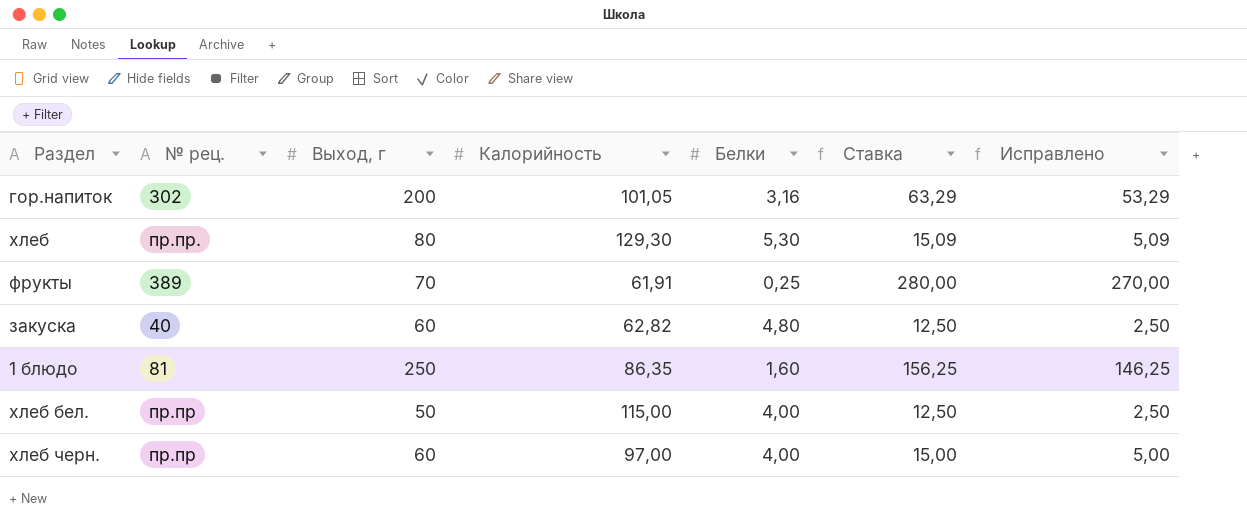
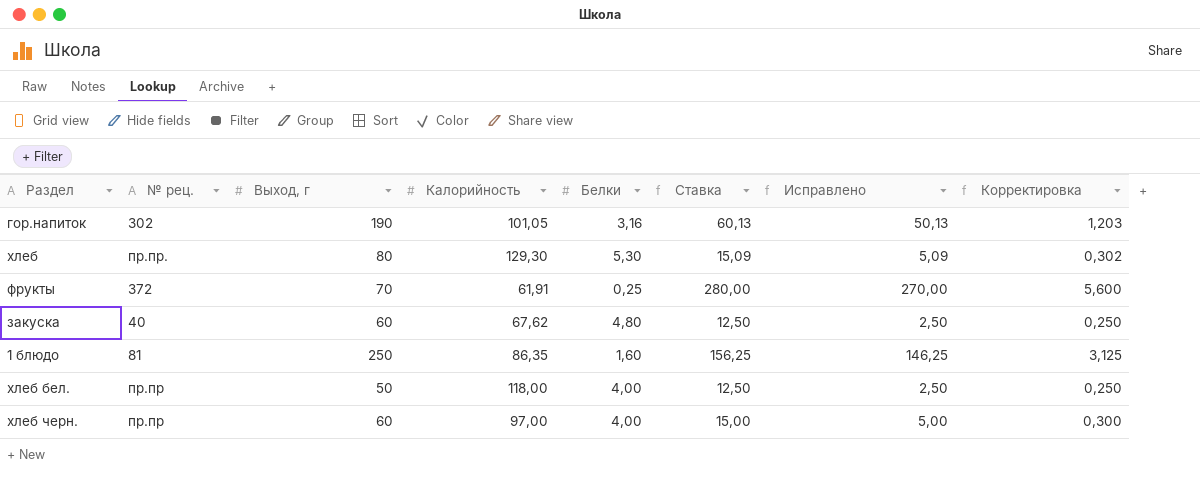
column Корректировка | formula: none -> [Ставка] * 0,02
гор.напиток | Выход, г: 200 -> 190
гор.напиток | Ставка: 63,29 -> 60,13
гор.напиток | Исправлено: 53,29 -> 50,13
фрукты | № рец.: 389 -> 372
закуска | Калорийность: 62,82 -> 67,62
хлеб бел. | Калорийность: 115,00 -> 118,00

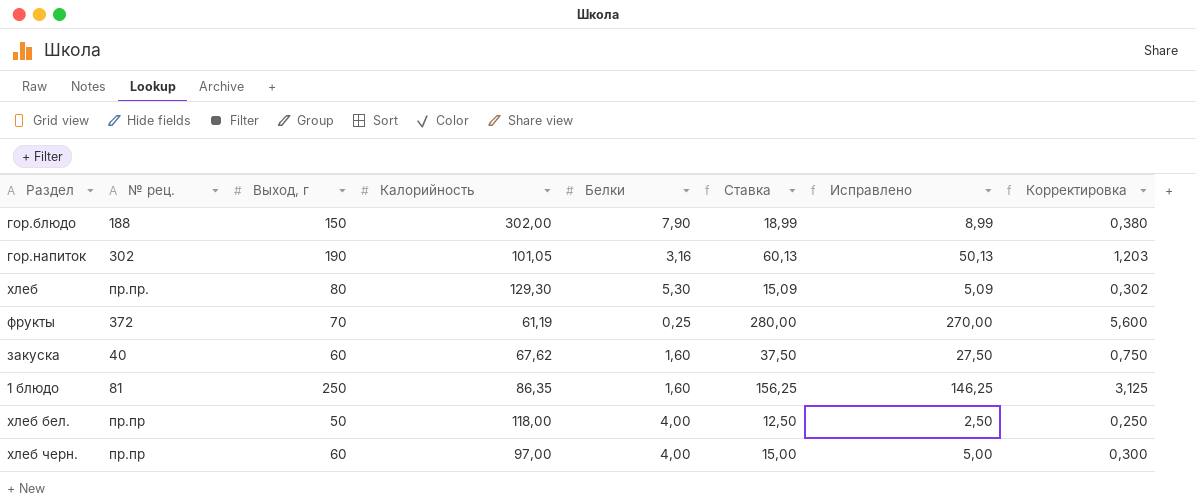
row гор.блюдо: none -> 188 | 150 | 302,00 | 7,90 | 18,99 | 8,99 | 0,380
фрукты | Калорийность: 61,91 -> 61,19
закуска | Белки: 4,80 -> 1,60
закуска | Ставка: 12,50 -> 37,50
закуска | Исправлено: 2,50 -> 27,50
закуска | Корректировка: 0,250 -> 0,750

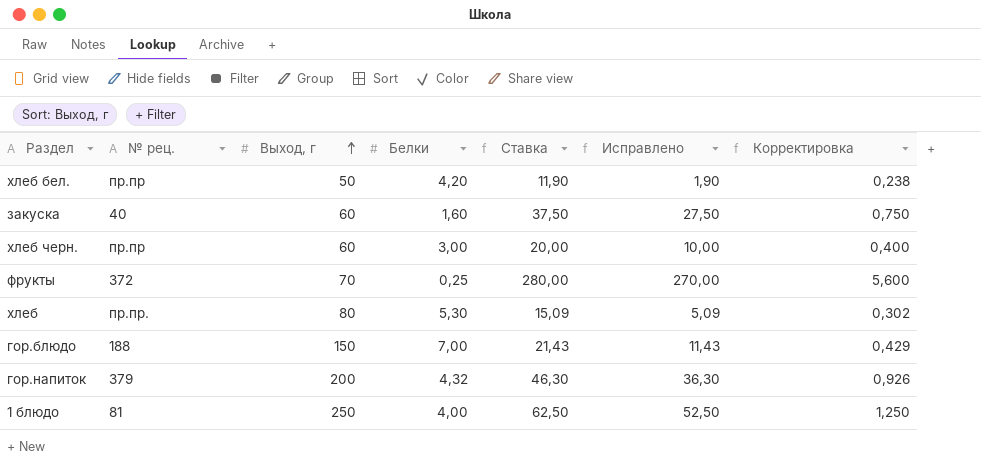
row order: none -> Выход, г ascending
column Калорийность | position: 4 -> none
хлеб бел. | Белки: 4,00 -> 4,20
хлеб бел. | Ставка: 12,50 -> 11,90
хлеб бел. | Исправлено: 2,50 -> 1,90
хлеб бел. | Корректировка: 0,250 -> 0,238
хлеб черн. | Белки: 4,00 -> 3,00
хлеб черн. | Ставка: 15,00 -> 20,00
хлеб черн. | Исправлено: 5,00 -> 10,00
хлеб черн. | Корректировка: 0,300 -> 0,400
гор.блюдо | Белки: 7,90 -> 7,00
гор.блюдо | Ставка: 18,99 -> 21,43
гор.блюдо | Исправлено: 8,99 -> 11,43
гор.блюдо | Корректировка: 0,380 -> 0,429
гор.напиток | № рец.: 302 -> 379
гор.напиток | Выход, г: 190 -> 200
гор.напиток | Белки: 3,16 -> 4,32
гор.напиток | Ставка: 60,13 -> 46,30
гор.напиток | Исправлено: 50,13 -> 36,30
гор.напиток | Корректировка: 1,203 -> 0,926
1 блюдо | Белки: 1,60 -> 4,00
1 блюдо | Ставка: 156,25 -> 62,50
1 блюдо | Исправлено: 146,25 -> 52,50
1 блюдо | Корректировка: 3,125 -> 1,250

